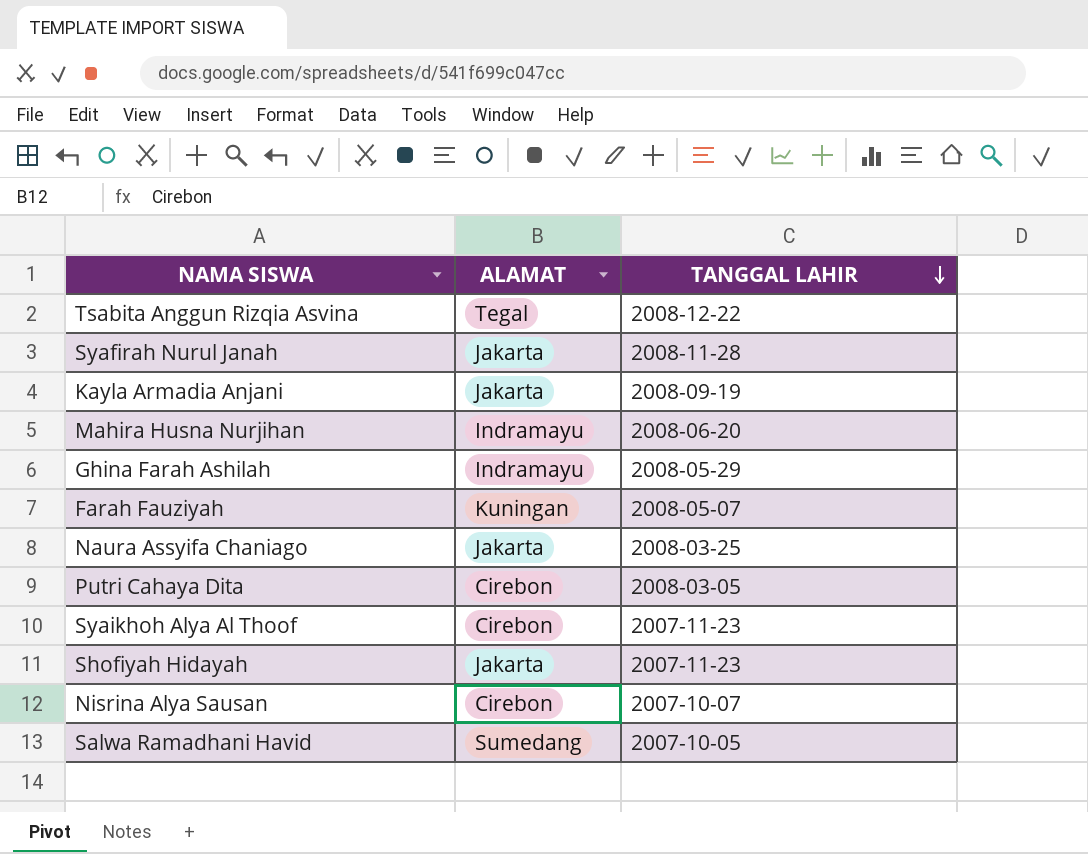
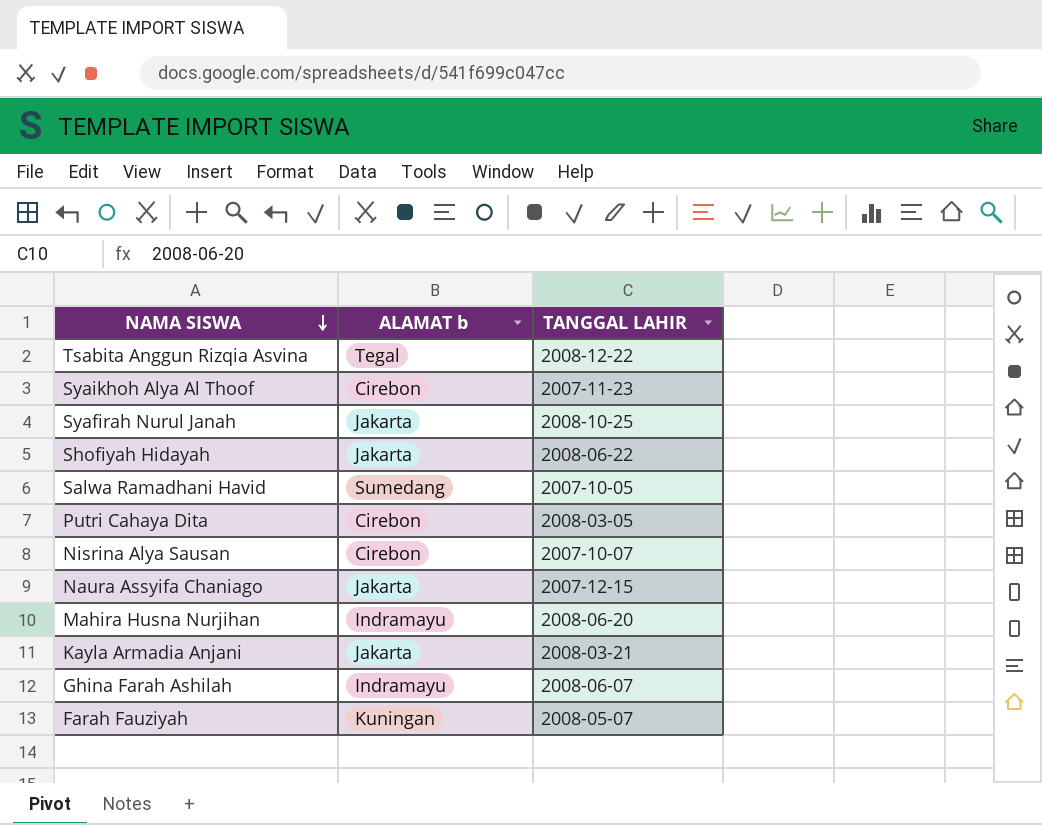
row order: TANGGAL LAHIR descending -> NAMA SISWA descending
column name: ALAMAT -> ALAMAT b
Syafirah Nurul Janah | TANGGAL LAHIR: 2008-11-28 -> 2008-10-25
Shofiyah Hidayah | TANGGAL LAHIR: 2007-11-23 -> 2008-06-22
Naura Assyifa Chaniago | TANGGAL LAHIR: 2008-03-25 -> 2007-12-15
Kayla Armadia Anjani | TANGGAL LAHIR: 2008-09-19 -> 2008-03-21
Ghina Farah Ashilah | TANGGAL LAHIR: 2008-05-29 -> 2008-06-07

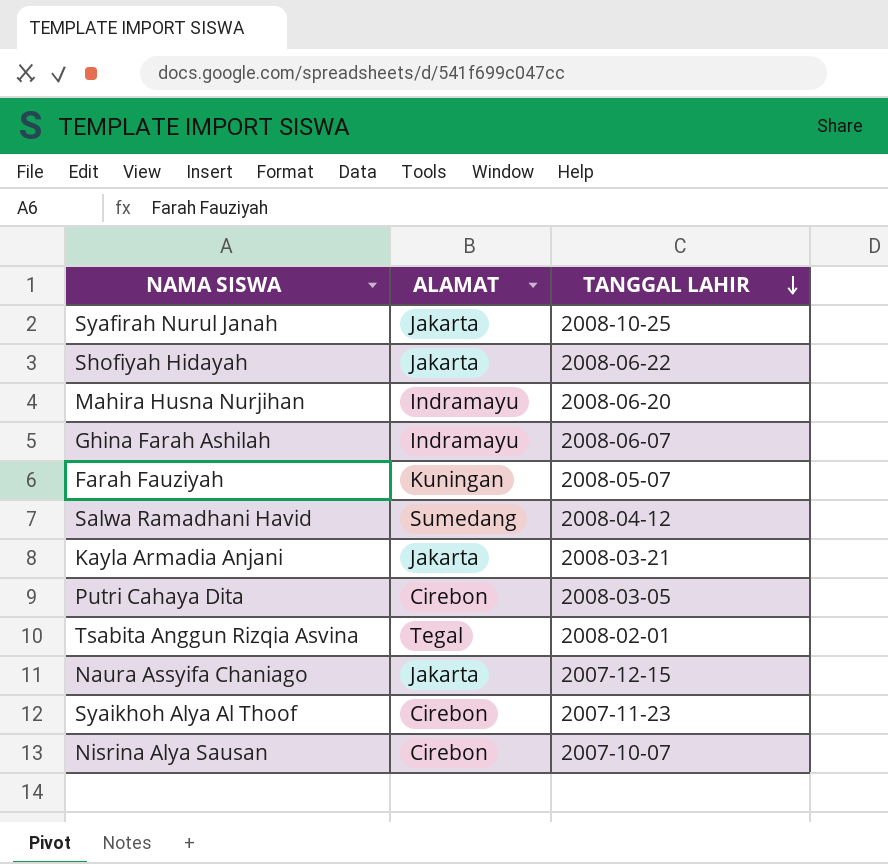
row order: NAMA SISWA descending -> TANGGAL LAHIR descending
column name: ALAMAT b -> ALAMAT
Salwa Ramadhani Havid | TANGGAL LAHIR: 2007-10-05 -> 2008-04-12
Tsabita Anggun Rizqia Asvina | TANGGAL LAHIR: 2008-12-22 -> 2008-02-01

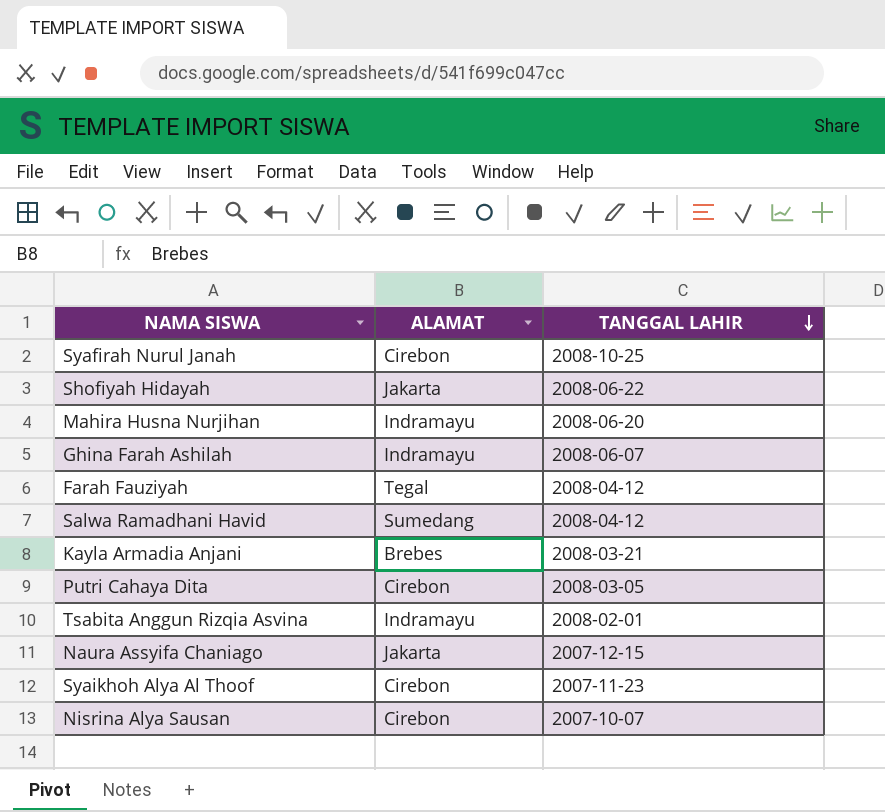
Syafirah Nurul Janah | ALAMAT: Jakarta -> Cirebon
Farah Fauziyah | ALAMAT: Kuningan -> Tegal
Farah Fauziyah | TANGGAL LAHIR: 2008-05-07 -> 2008-04-12
Kayla Armadia Anjani | ALAMAT: Jakarta -> Brebes
Tsabita Anggun Rizqia Asvina | ALAMAT: Tegal -> Indramayu

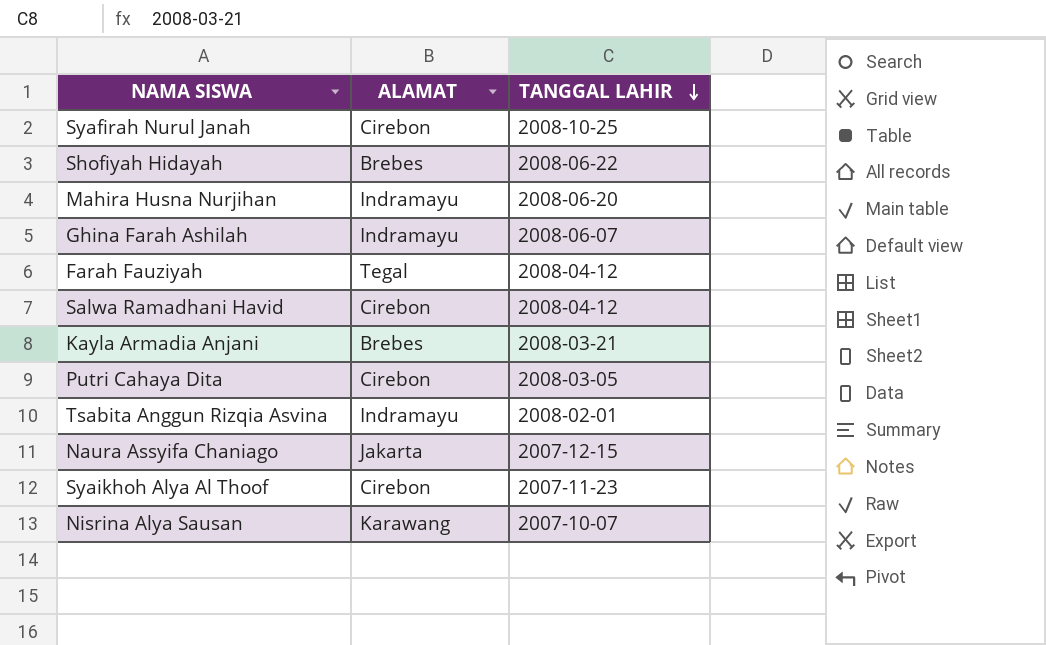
Shofiyah Hidayah | ALAMAT: Jakarta -> Brebes
Salwa Ramadhani Havid | ALAMAT: Sumedang -> Cirebon
Nisrina Alya Sausan | ALAMAT: Cirebon -> Karawang

